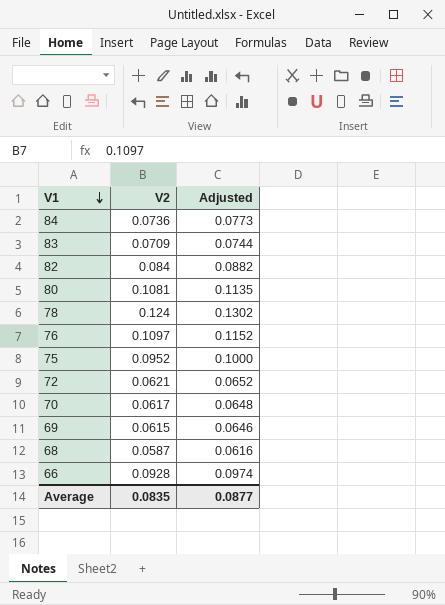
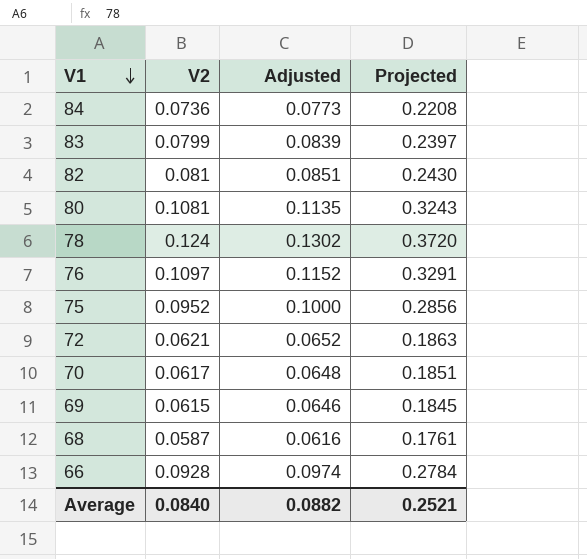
column Projected | formula: none -> [V2] * 3
83 | V2: 0.0709 -> 0.0799
83 | Adjusted: 0.0744 -> 0.0839
82 | V2: 0.084 -> 0.081
82 | Adjusted: 0.0882 -> 0.0851
Average | V2: 0.0835 -> 0.0840
Average | Adjusted: 0.0877 -> 0.0882

